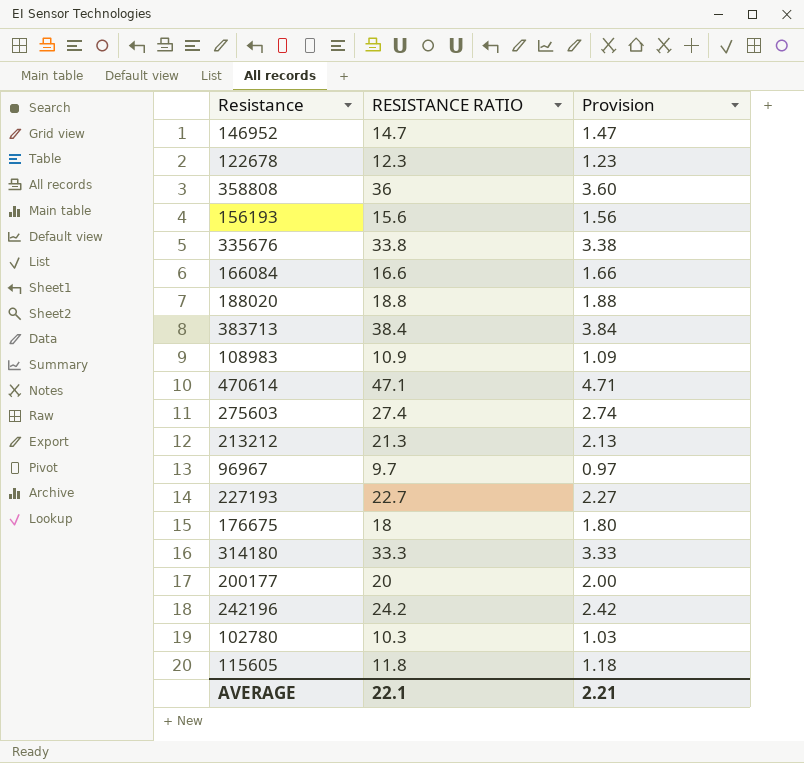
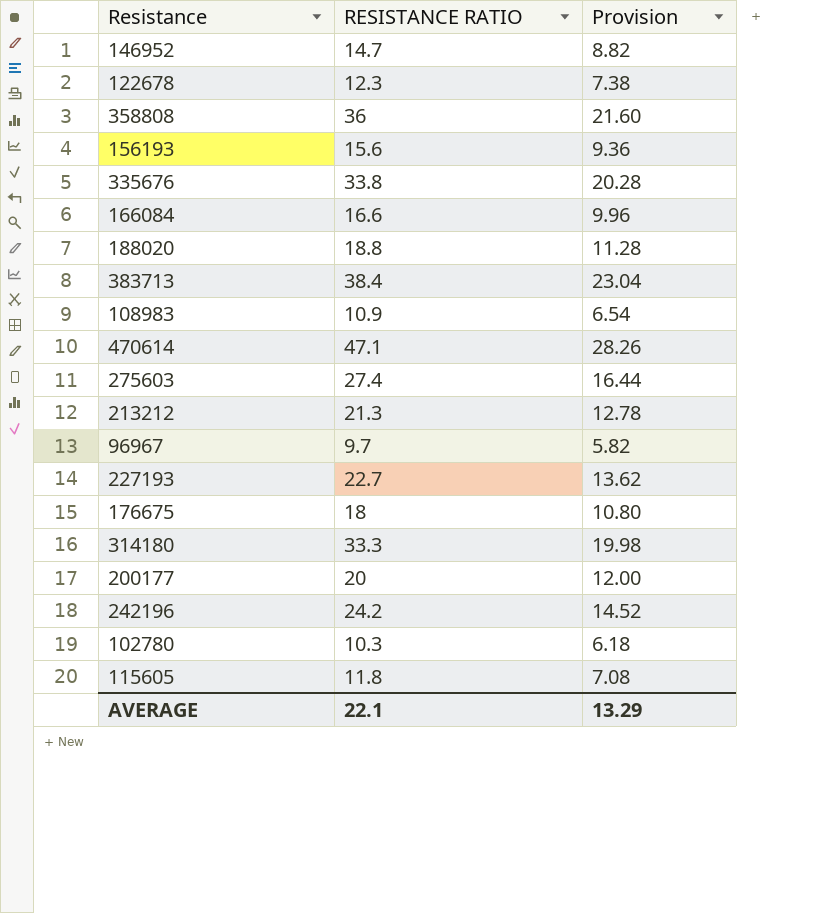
column Provision | formula: [RESISTANCE RATIO] * 0.1 -> [RESISTANCE RATIO] * 0.6
AVERAGE | Provision: 2.21 -> 13.29

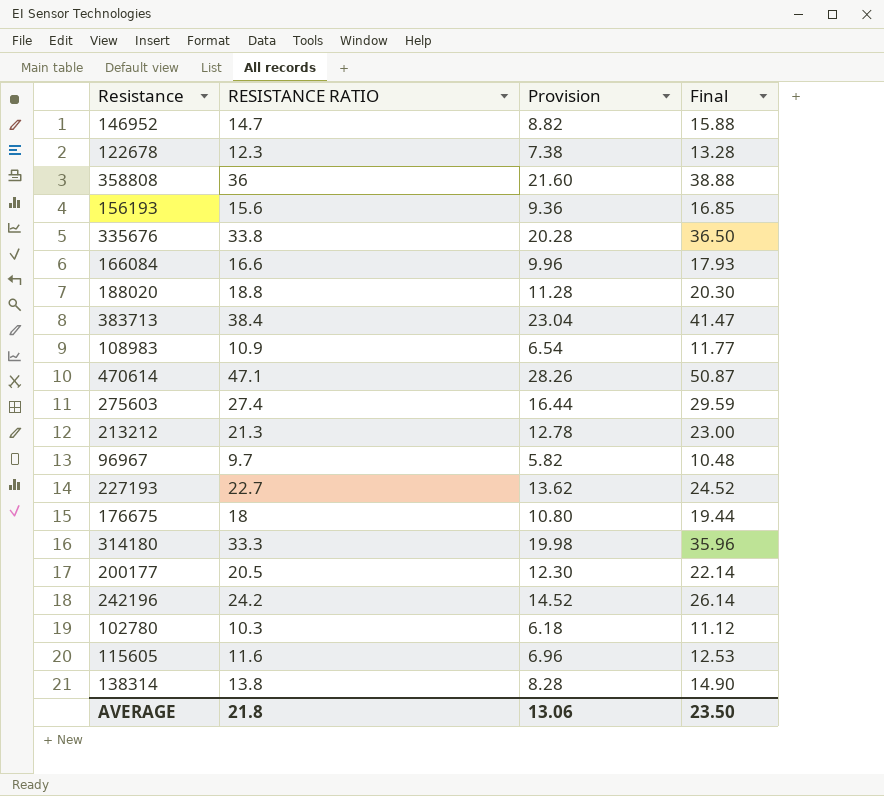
column Final | formula: none -> [RESISTANCE RATIO] * 1.08
200177 | RESISTANCE RATIO: 20 -> 20.5
200177 | Provision: 12.00 -> 12.30
115605 | RESISTANCE RATIO: 11.8 -> 11.6
115605 | Provision: 7.08 -> 6.96
row 138314: none -> 13.8 | 8.28 | 14.90
AVERAGE | RESISTANCE RATIO: 22.1 -> 21.8
AVERAGE | Provision: 13.29 -> 13.06

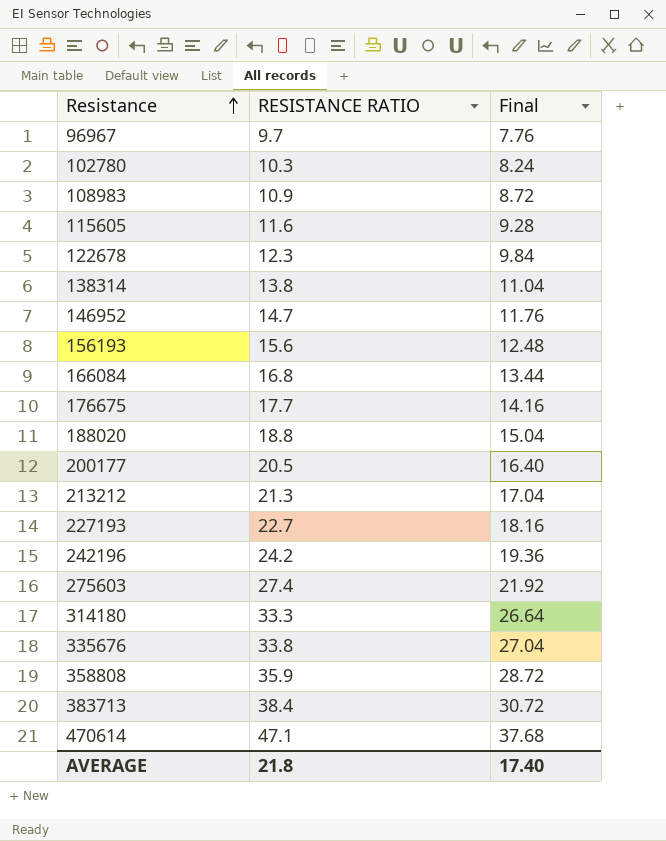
row order: none -> Resistance ascending
column Provision | formula: [RESISTANCE RATIO] * 0.6 -> none
column Final | formula: [RESISTANCE RATIO] * 1.08 -> [RESISTANCE RATIO] * 0.8
166084 | RESISTANCE RATIO: 16.6 -> 16.8
176675 | RESISTANCE RATIO: 18 -> 17.7
358808 | RESISTANCE RATIO: 36 -> 35.9
AVERAGE | Final: 23.50 -> 17.40

